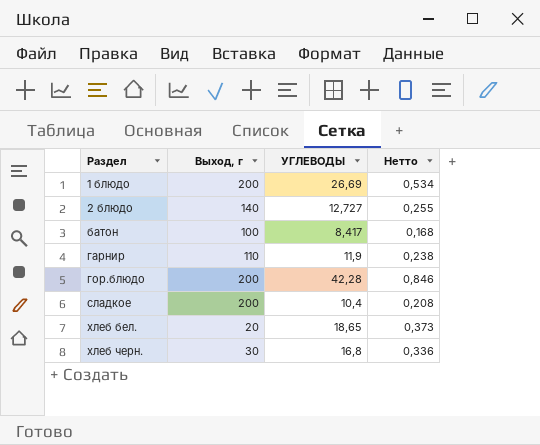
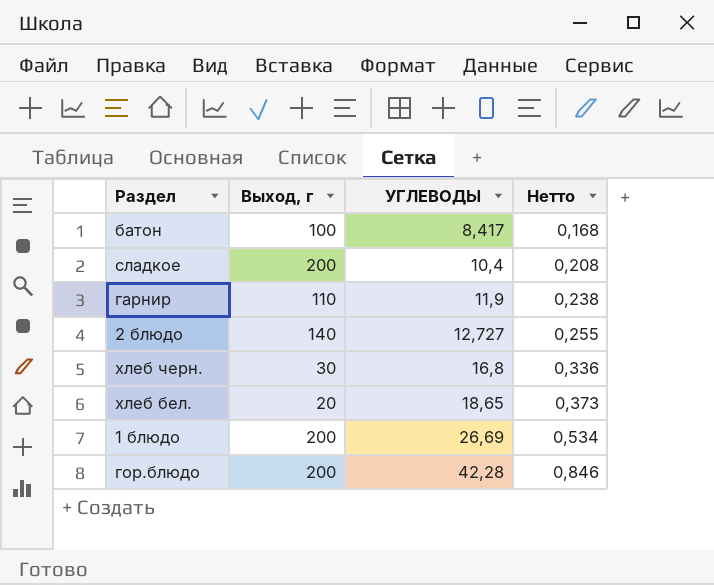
row order: Раздел ascending -> УГЛЕВОДЫ ascending

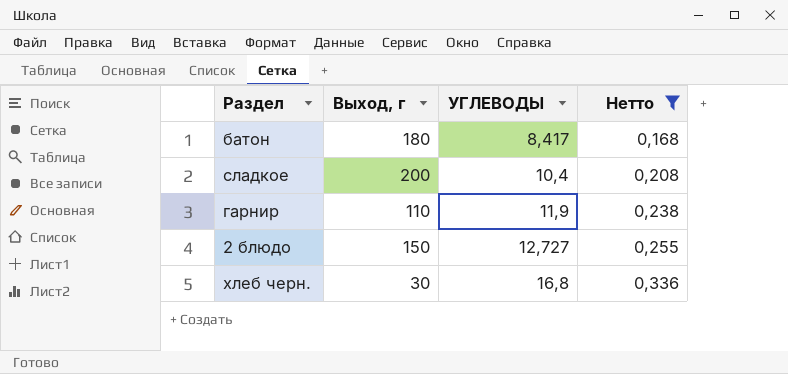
filter: none -> Нетто <= 0,336
батон | Выход, г: 100 -> 180
2 блюдо | Выход, г: 140 -> 150

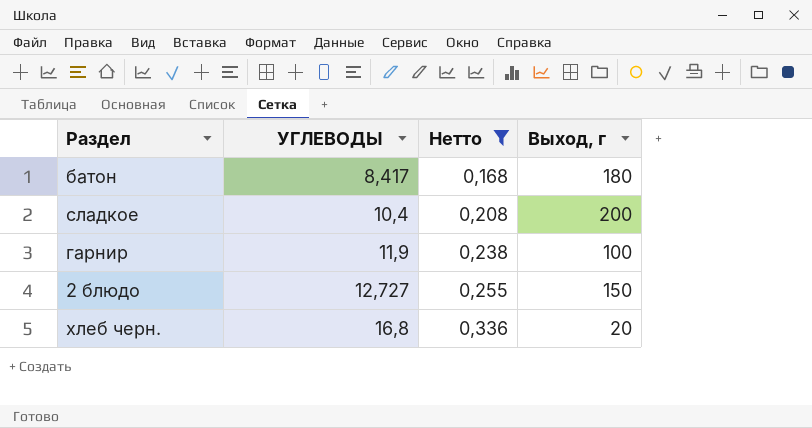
column Выход, г | position: 2 -> 4
гарнир | Выход, г: 110 -> 100
хлеб черн. | Выход, г: 30 -> 20

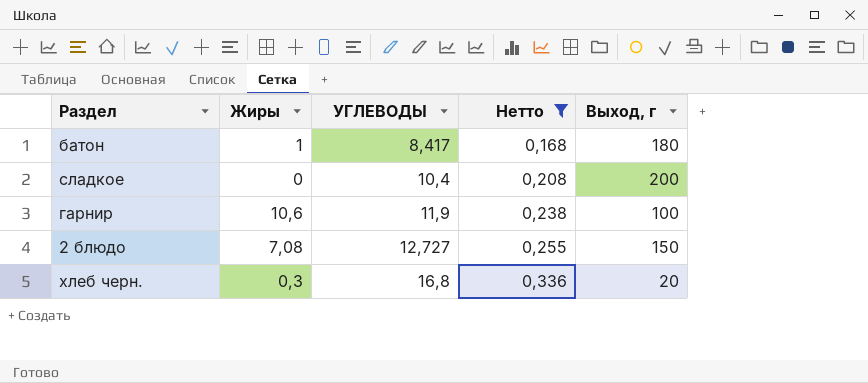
column Жиры | position: none -> 2

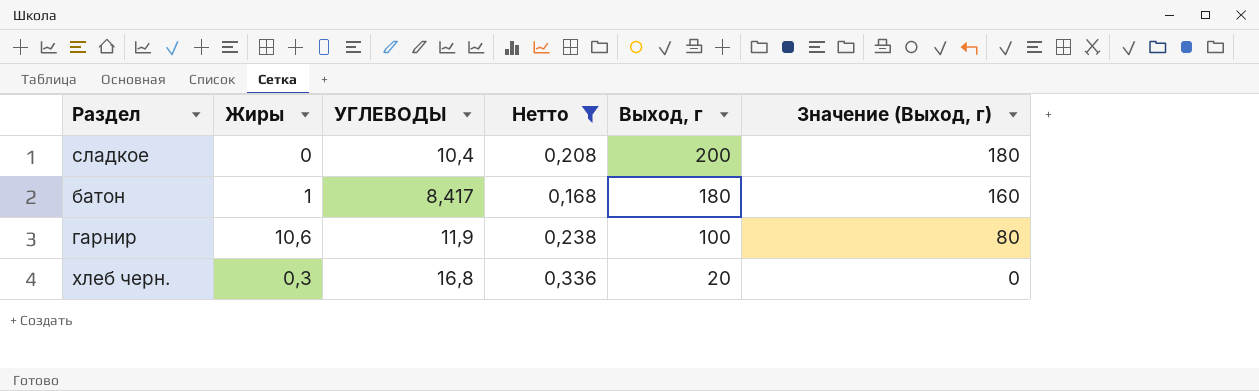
row order: УГЛЕВОДЫ ascending -> Выход, г descending
column Значение (Выход, г) | formula: none -> [Выход, г] - 20
row 2 блюдо: 7,08 | 12,727 | 0,255 | 150 -> none

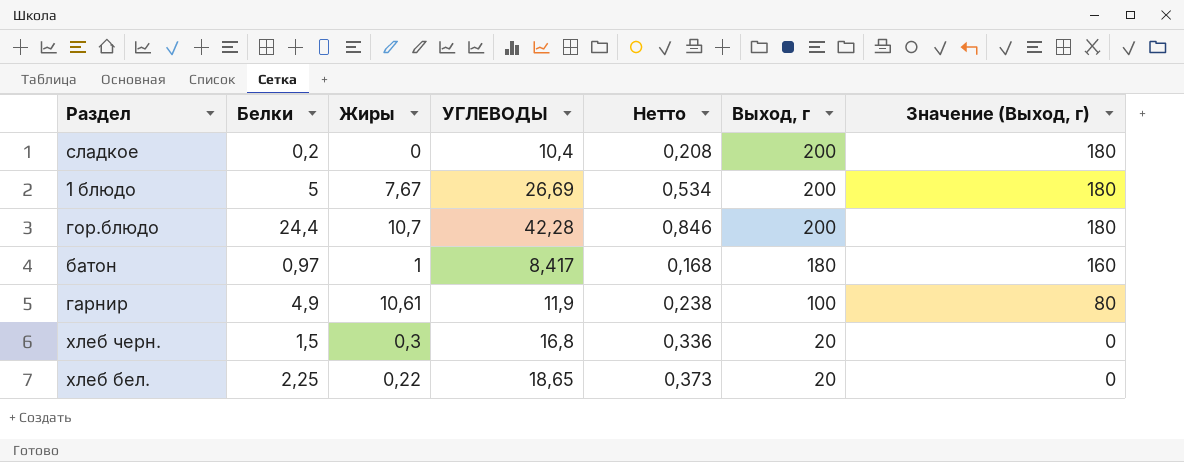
filter: Нетто <= 0,336 -> none
column Белки | position: none -> 2
гарнир | Жиры: 10,6 -> 10,61

